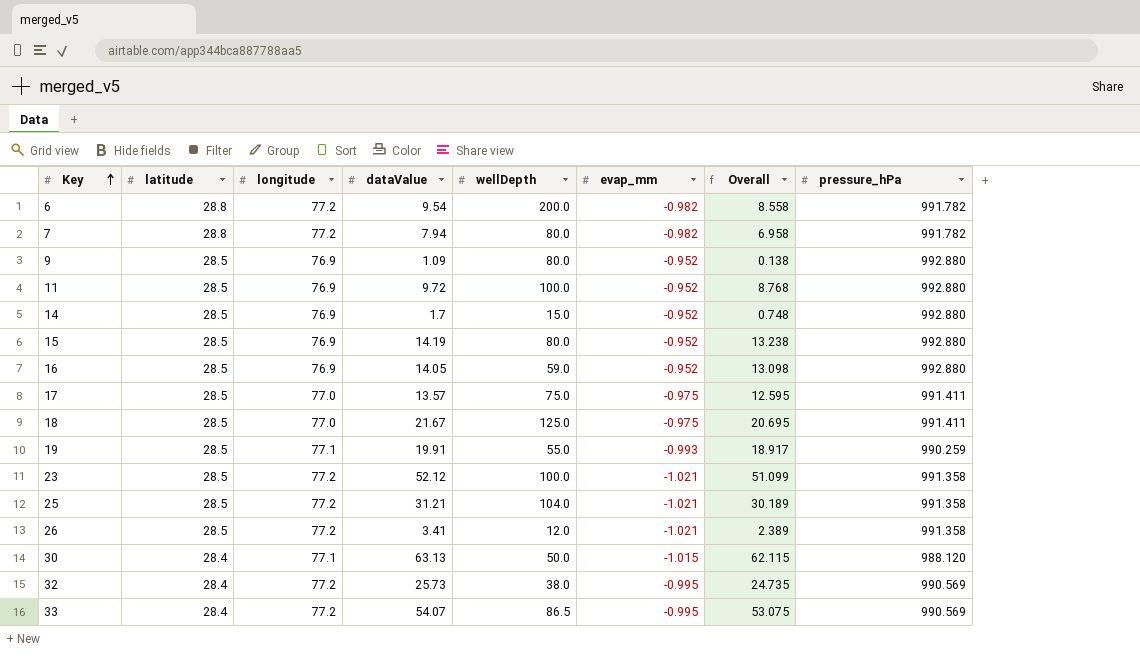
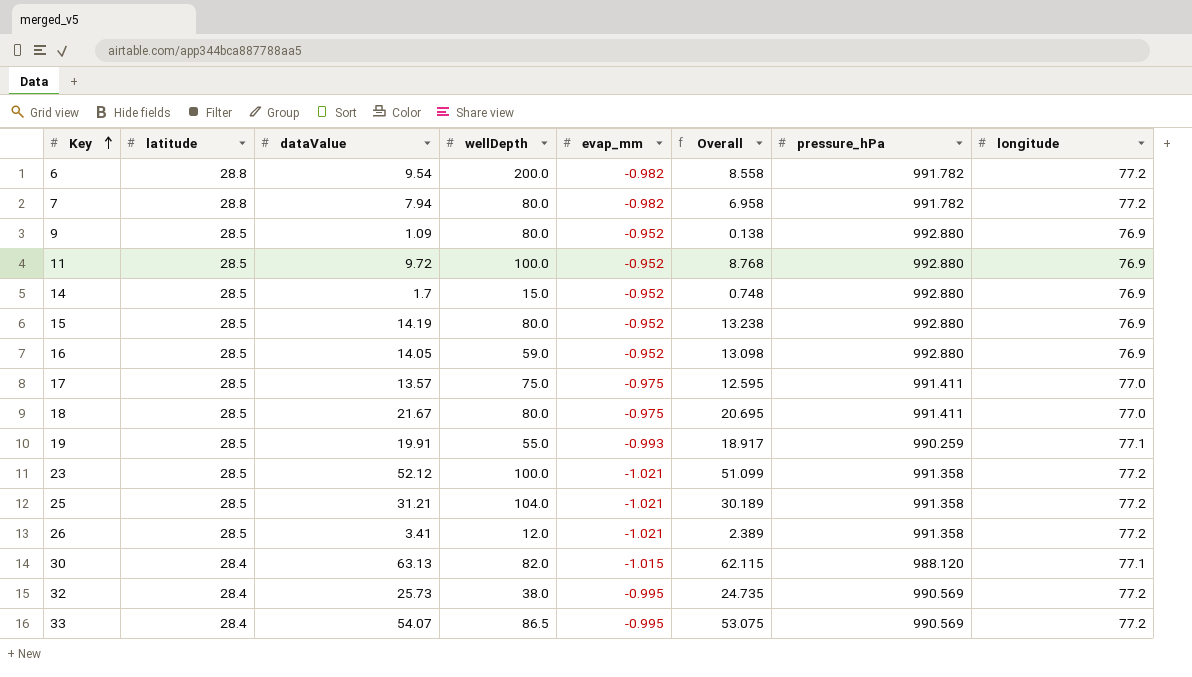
column longitude | position: 3 -> 8
18 | wellDepth: 125.0 -> 80.0
30 | wellDepth: 50.0 -> 82.0

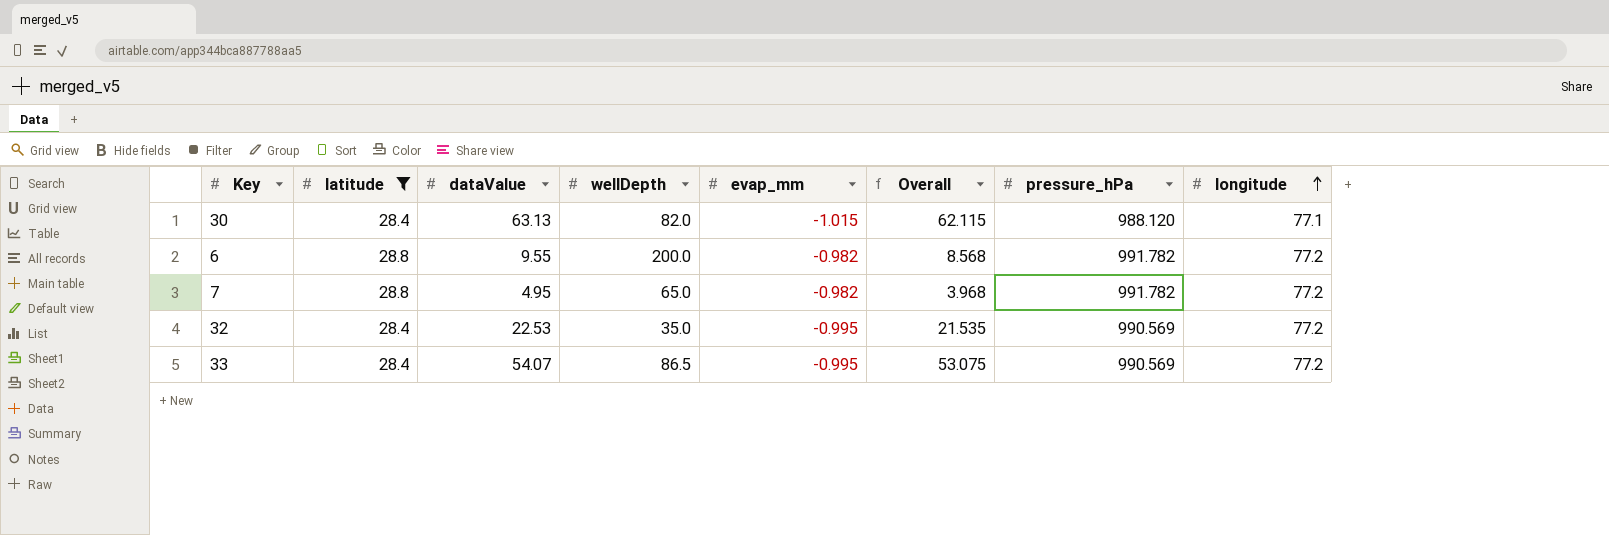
filter: none -> latitude != 28.5
row order: Key ascending -> longitude ascending
6 | dataValue: 9.54 -> 9.55
6 | Overall: 8.558 -> 8.568
7 | dataValue: 7.94 -> 4.95
7 | wellDepth: 80.0 -> 65.0
7 | Overall: 6.958 -> 3.968
32 | dataValue: 25.73 -> 22.53
32 | wellDepth: 38.0 -> 35.0
32 | Overall: 24.735 -> 21.535

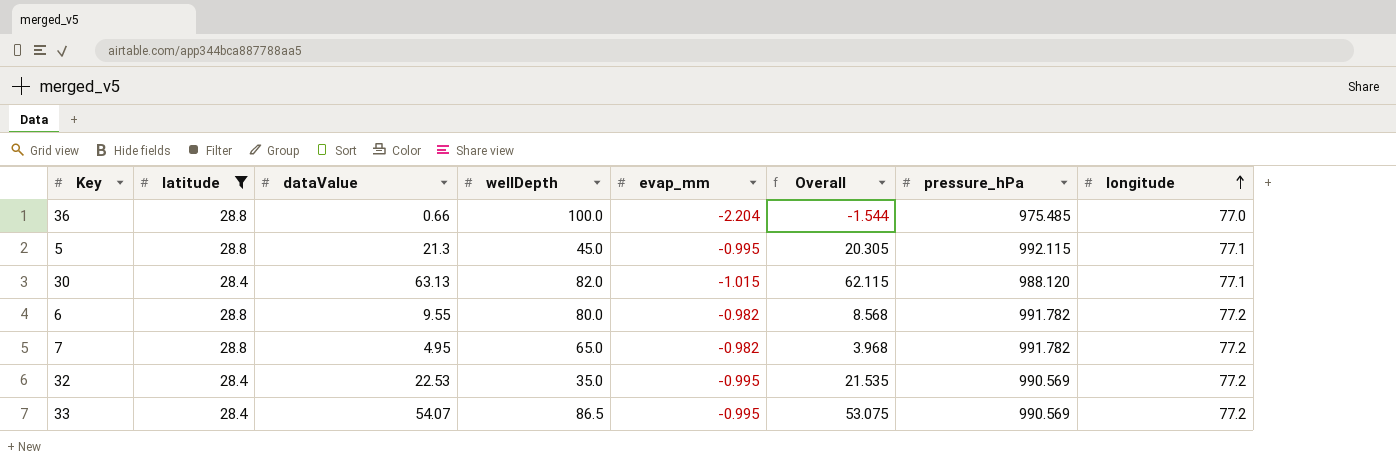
row 36: none -> 28.8 | 0.66 | 100.0 | -2.204 | -1.544 | 975.485 | 77.0
row 5: none -> 28.8 | 21.3 | 45.0 | -0.995 | 20.305 | 992.115 | 77.1
6 | wellDepth: 200.0 -> 80.0

